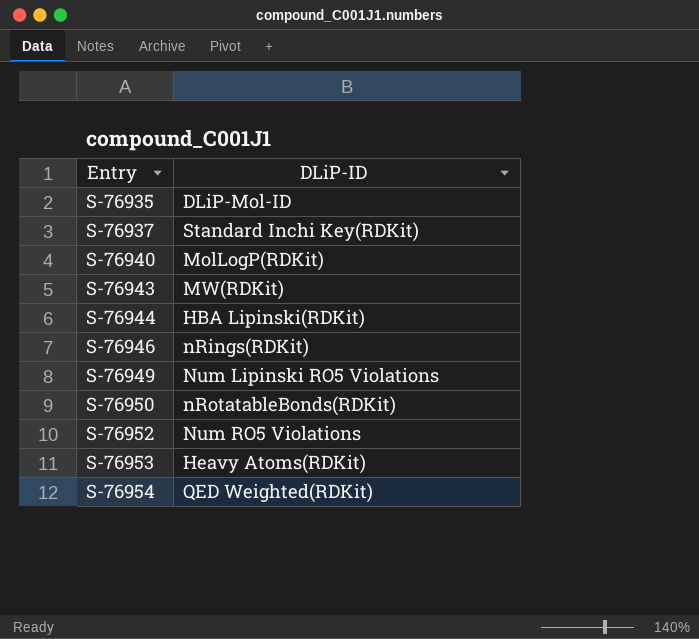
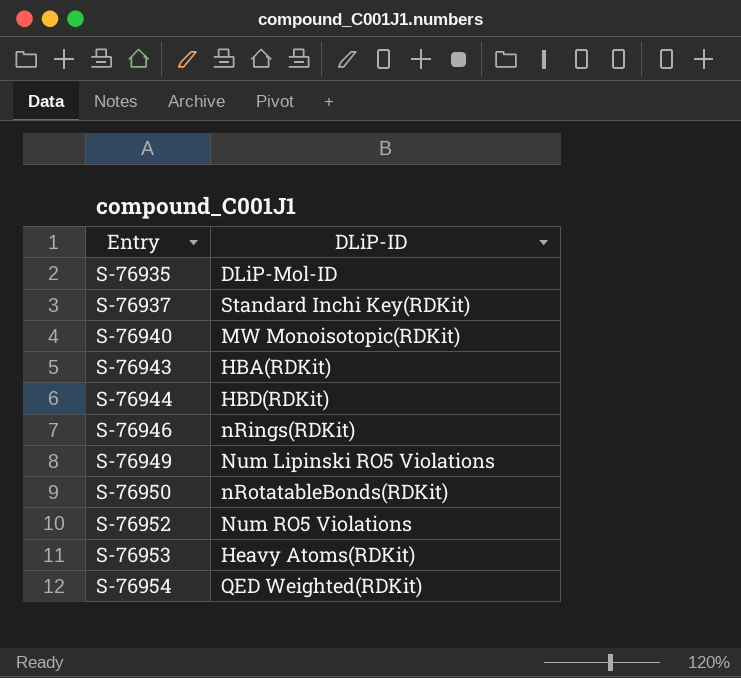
S-76940 | DLiP-ID: MolLogP(RDKit) -> MW Monoisotopic(RDKit)
S-76943 | DLiP-ID: MW(RDKit) -> HBA(RDKit)
S-76944 | DLiP-ID: HBA Lipinski(RDKit) -> HBD(RDKit)

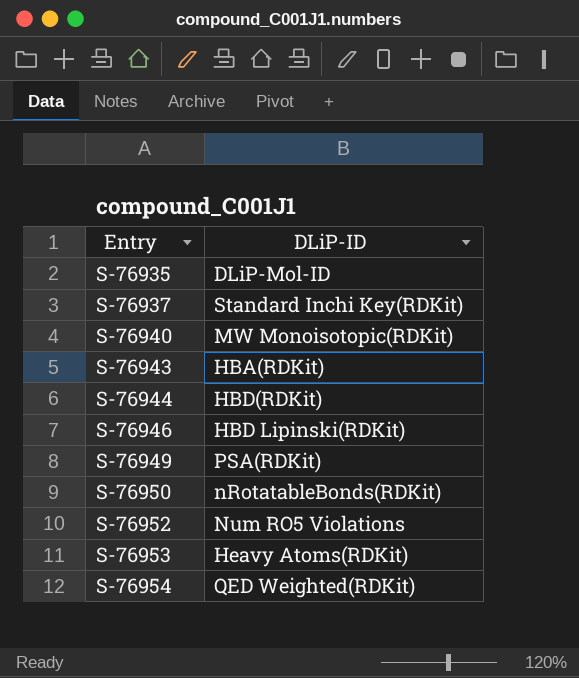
S-76946 | DLiP-ID: nRings(RDKit) -> HBD Lipinski(RDKit)
S-76949 | DLiP-ID: Num Lipinski RO5 Violations -> PSA(RDKit)

